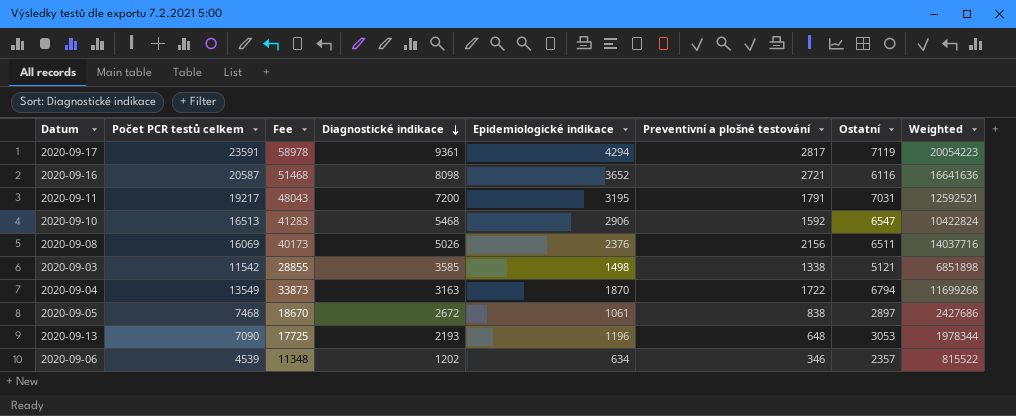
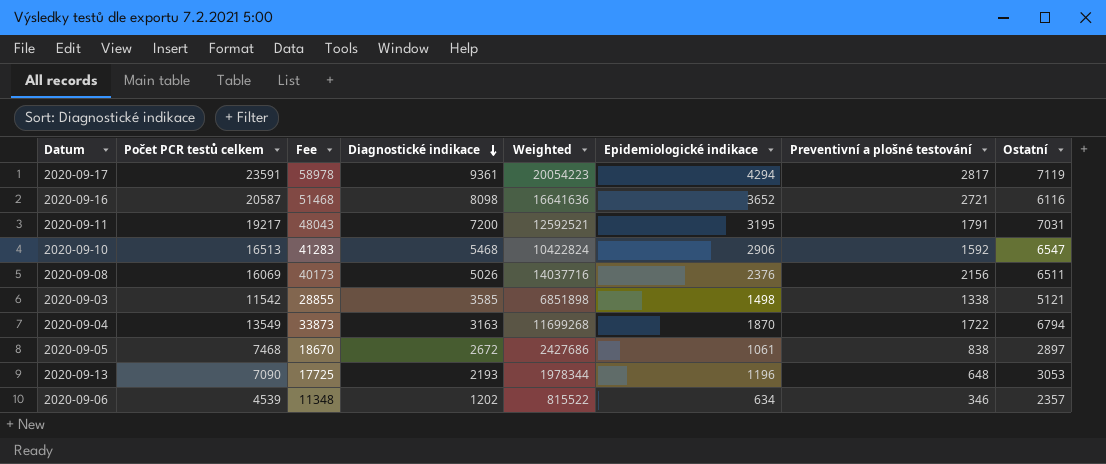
column Weighted | position: 8 -> 5

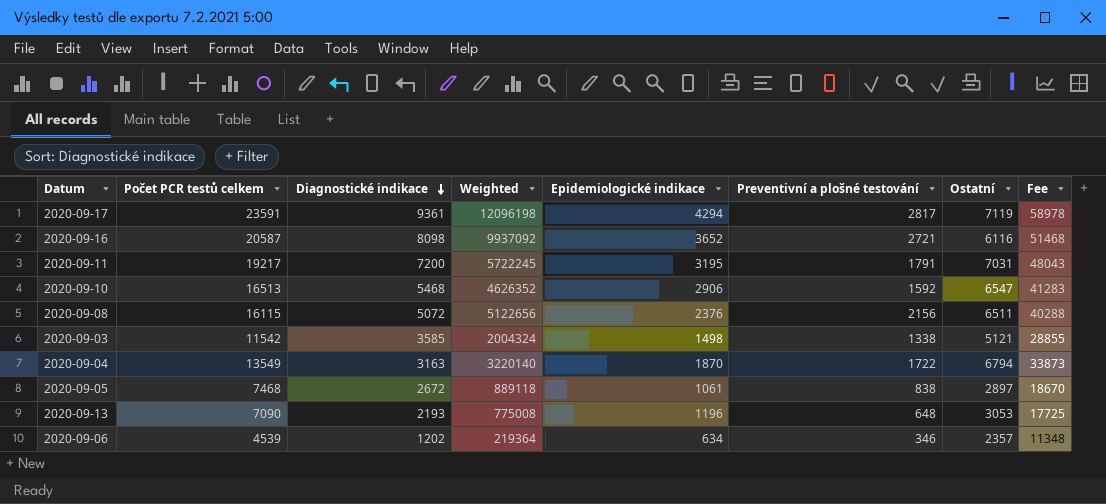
column Weighted | formula: [Preventivní a plošné testování] * [Ostatní] -> [Epidemiologické indikace] * [Preventivní a plošné testování]
column Fee | position: 3 -> 8
2020-09-08 | Počet PCR testů celkem: 16069 -> 16115
2020-09-08 | Diagnostické indikace: 5026 -> 5072
2020-09-08 | Fee: 40173 -> 40288

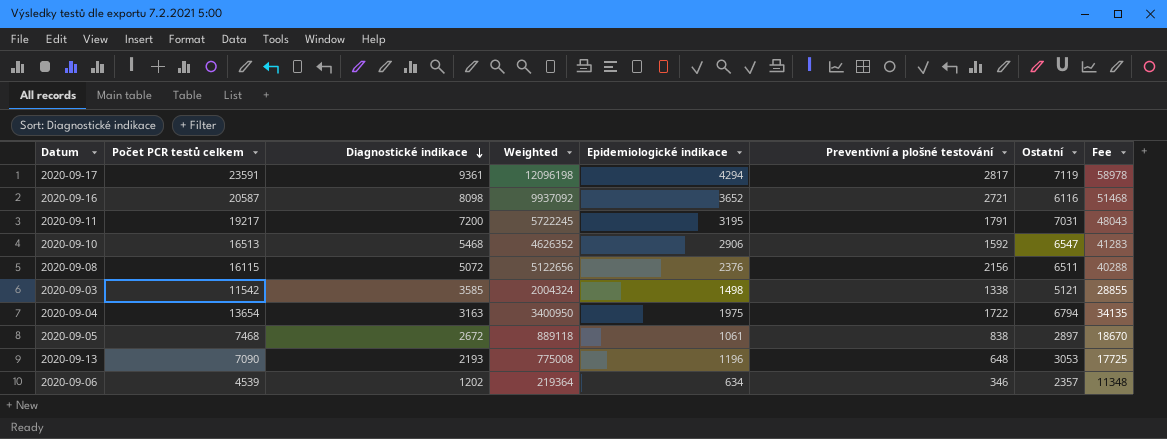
2020-09-04 | Počet PCR testů celkem: 13549 -> 13654
2020-09-04 | Weighted: 3220140 -> 3400950
2020-09-04 | Epidemiologické indikace: 1870 -> 1975
2020-09-04 | Fee: 33873 -> 34135

